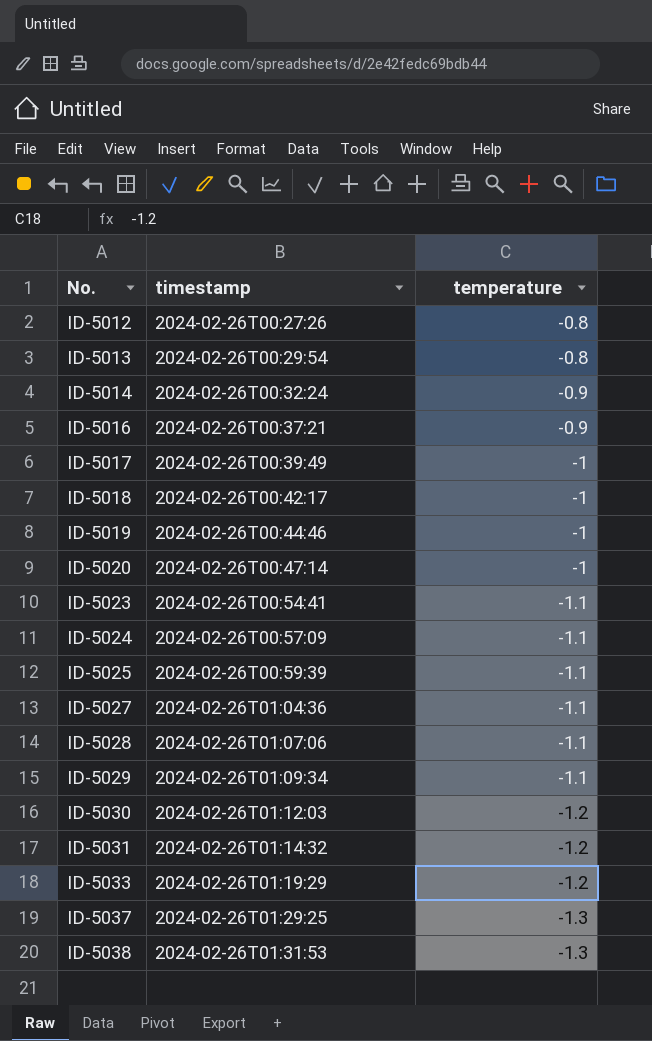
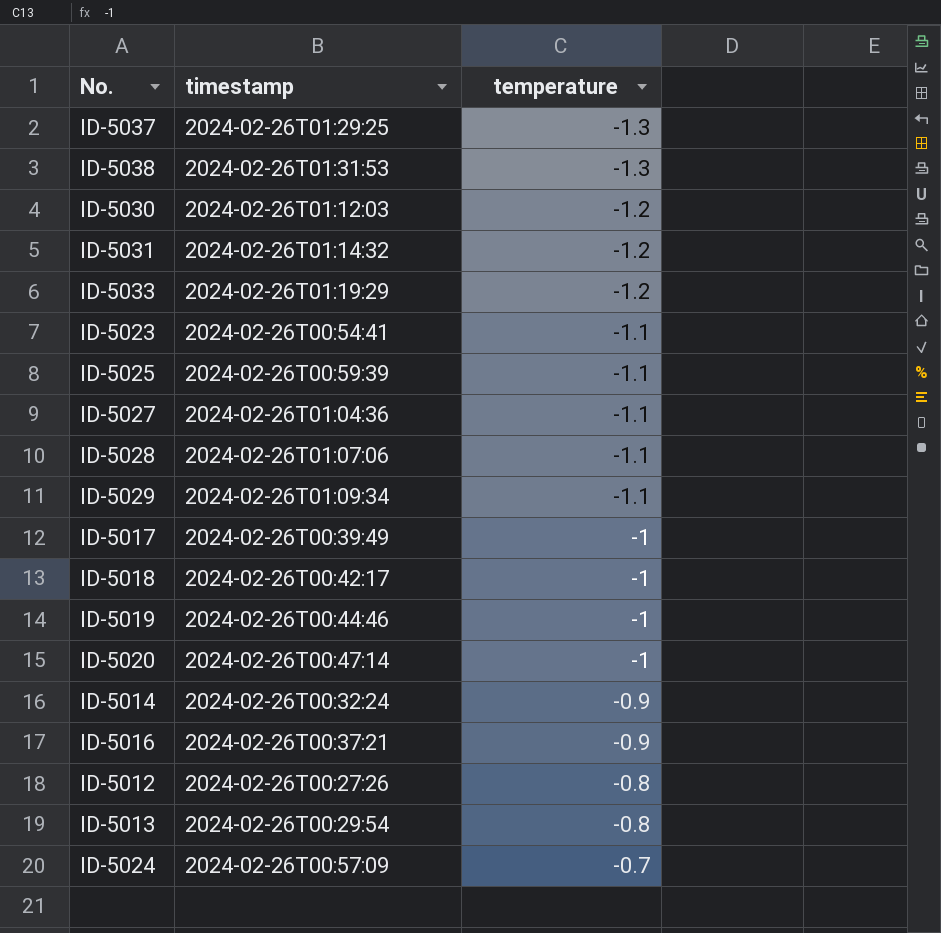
row order: No. ascending -> temperature ascending
ID-5024 | temperature: -1.1 -> -0.7

